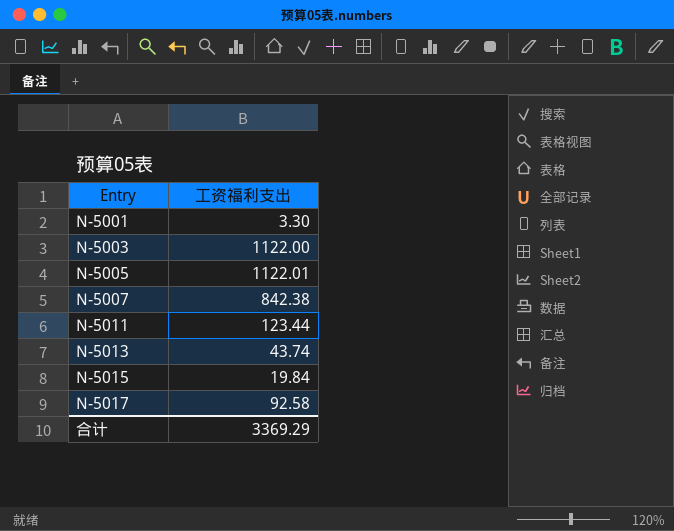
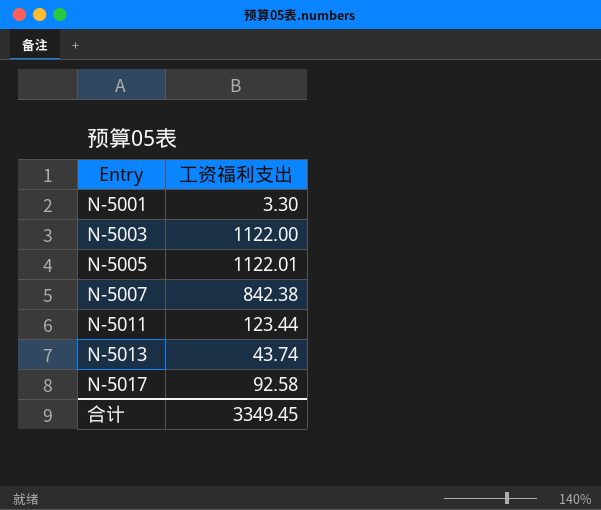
row N-5015: 19.84 -> none
合计 | 工资福利支出: 3369.29 -> 3349.45

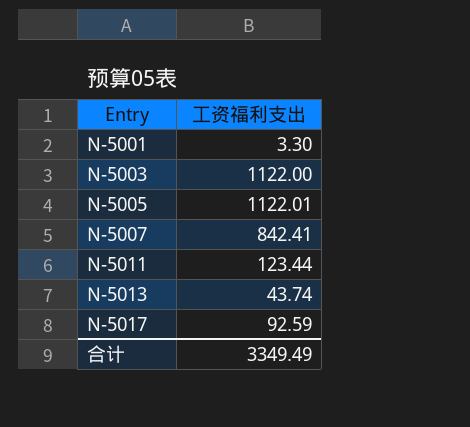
N-5007 | 工资福利支出: 842.38 -> 842.41
N-5017 | 工资福利支出: 92.58 -> 92.59
合计 | 工资福利支出: 3349.45 -> 3349.49

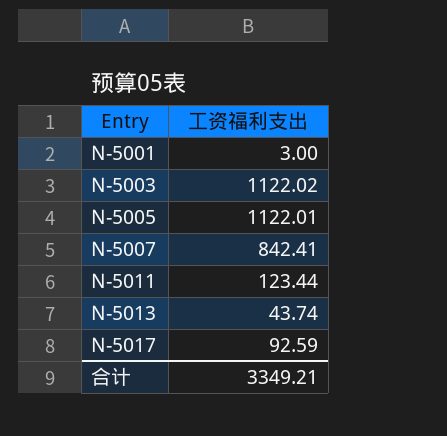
N-5001 | 工资福利支出: 3.30 -> 3.00
N-5003 | 工资福利支出: 1122.00 -> 1122.02
合计 | 工资福利支出: 3349.49 -> 3349.21

